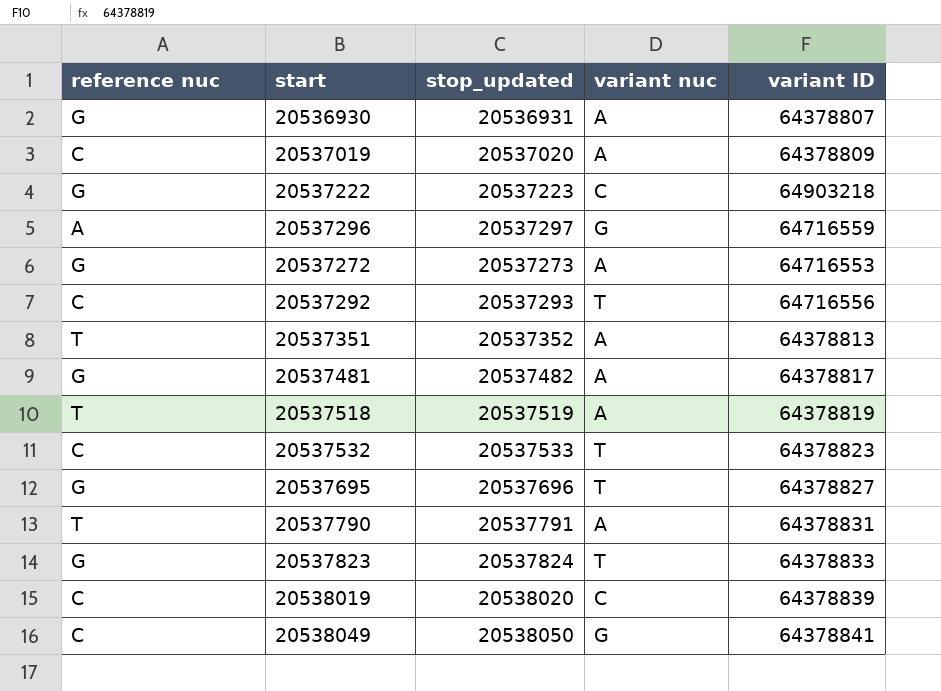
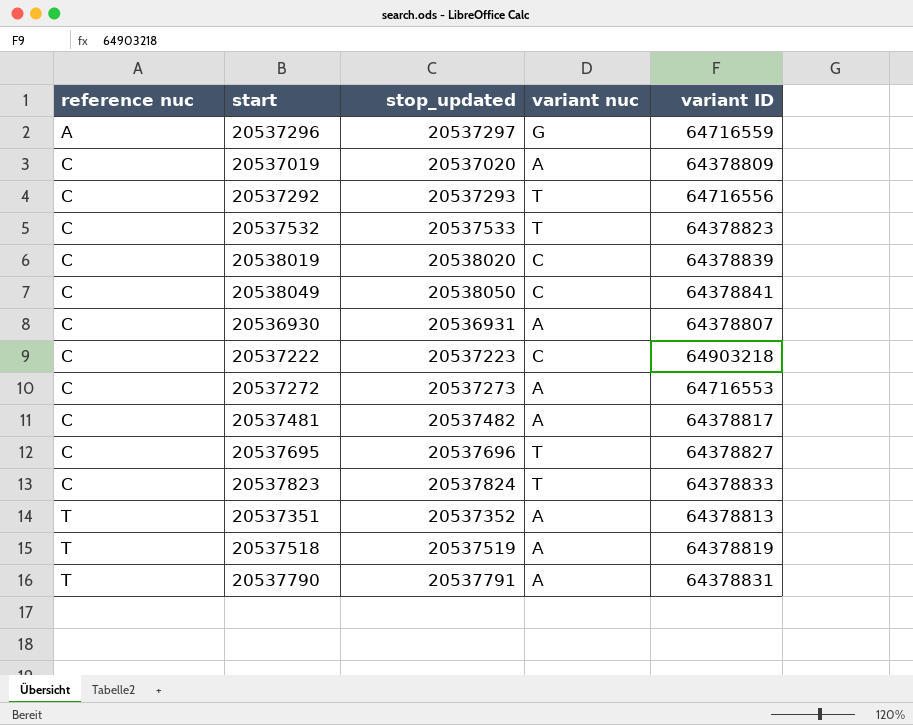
row order: none -> reference nuc ascending
20538049 | variant nuc: G -> C
20536930 | reference nuc: G -> C
20537222 | reference nuc: G -> C
20537272 | reference nuc: G -> C
20537481 | reference nuc: G -> C
20537695 | reference nuc: G -> C
20537823 | reference nuc: G -> C

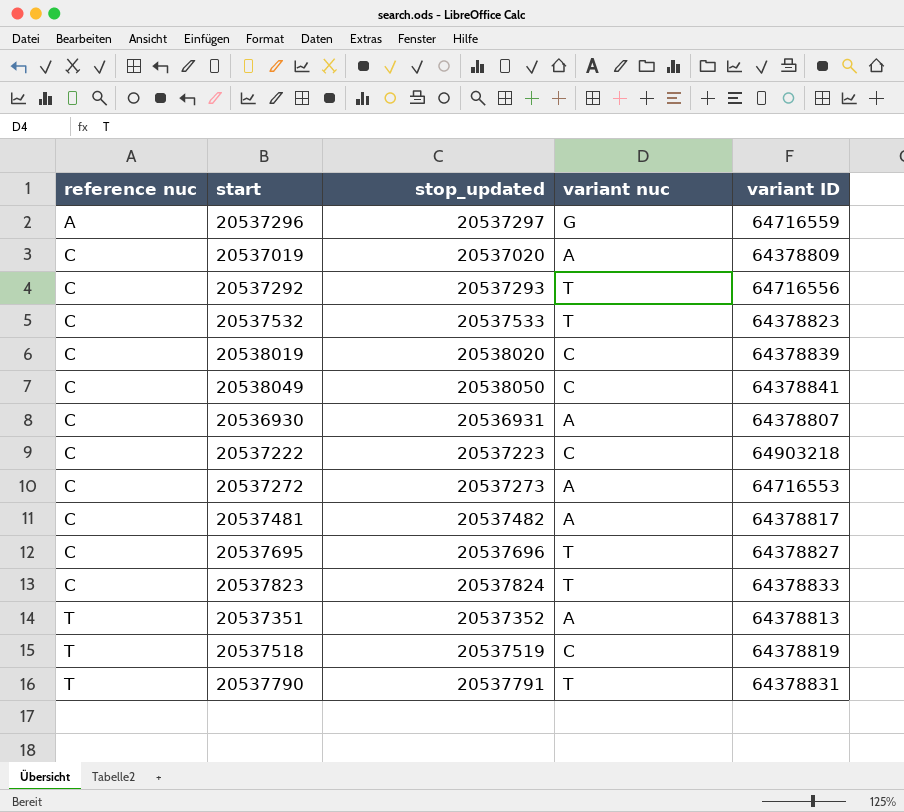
20537518 | variant nuc: A -> C
20537790 | variant nuc: A -> T

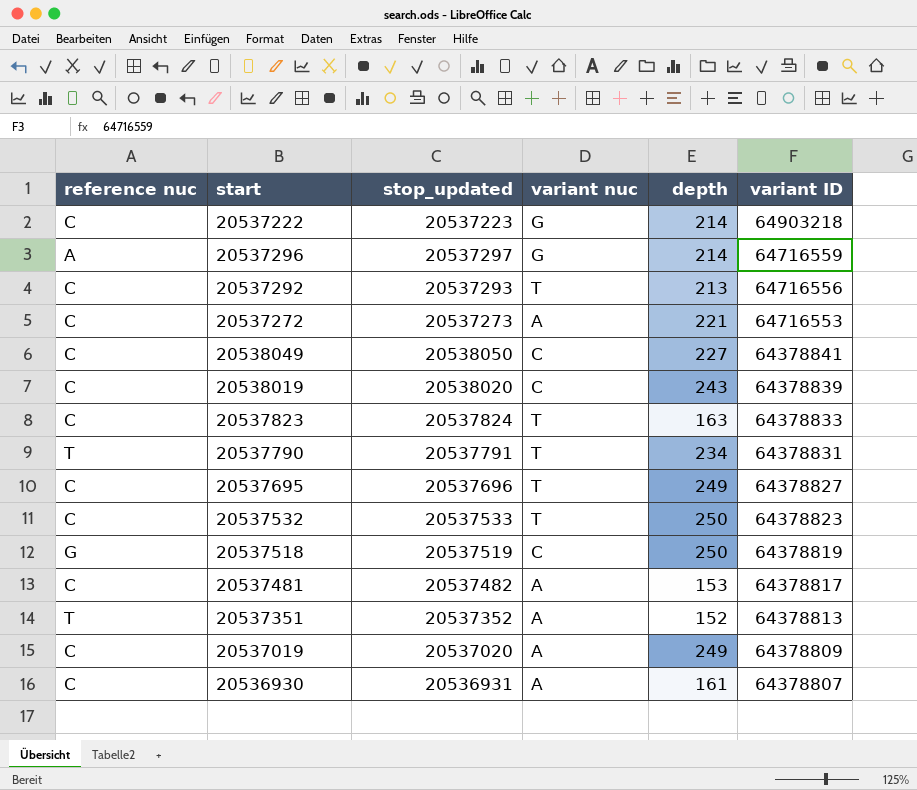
row order: reference nuc ascending -> variant ID descending
column depth | position: none -> 5
20537222 | variant nuc: C -> G
20537518 | reference nuc: T -> G

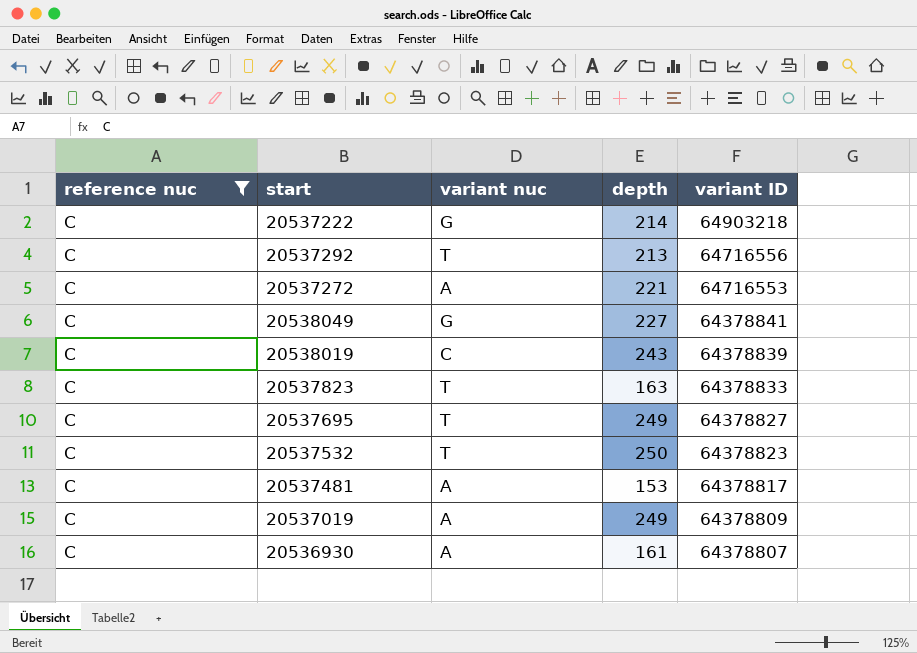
filter: none -> reference nuc = C
column stop_updated | position: 3 -> none
20538049 | variant nuc: C -> G

